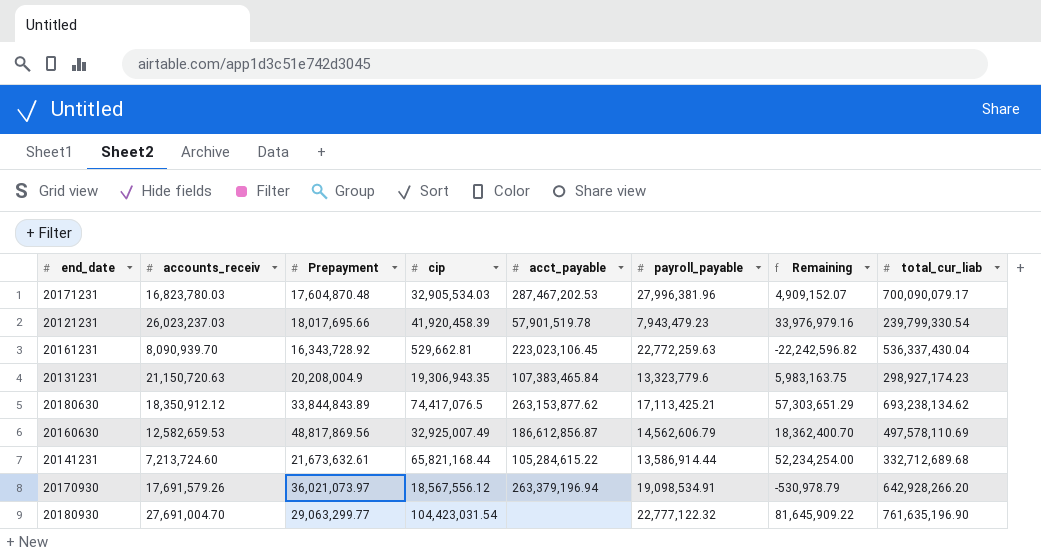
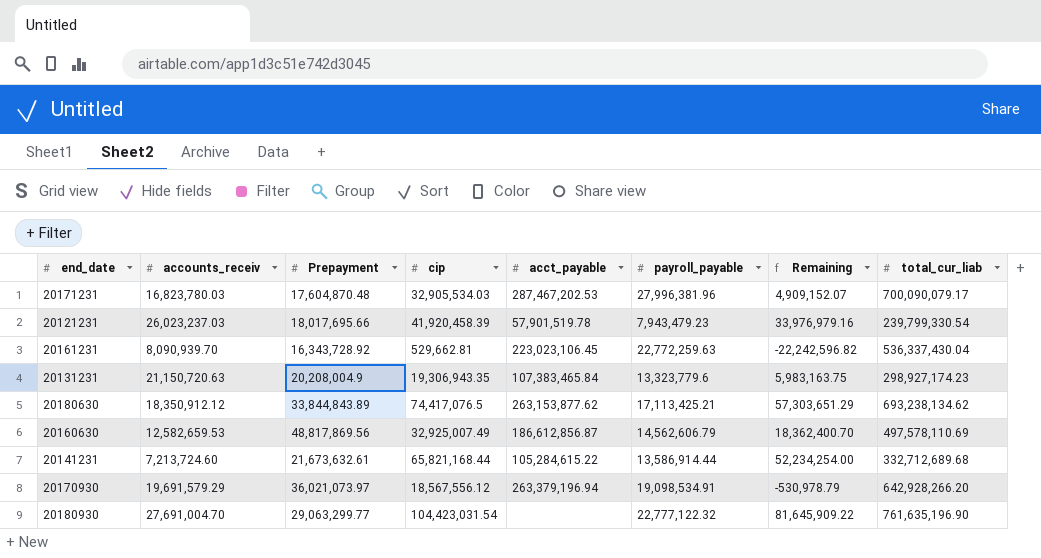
20170930 | accounts_receiv: 17,691,579.26 -> 19,691,579.29

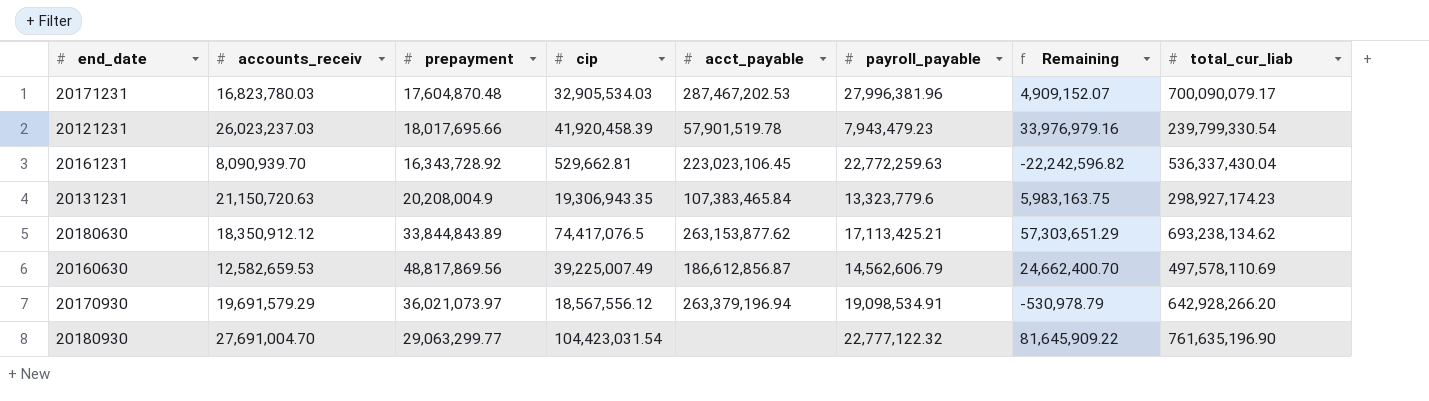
column name: Prepayment -> prepayment
row 20141231: 7,213,724.60 | 21,673,632.61 | 65,821,168.44 | 105,284,615.22 | 13,586,914.44 | 52,234,254.00 | 332,712,689.68 -> none
20160630 | cip: 32,925,007.49 -> 39,225,007.49
20160630 | Remaining: 18,362,400.70 -> 24,662,400.70

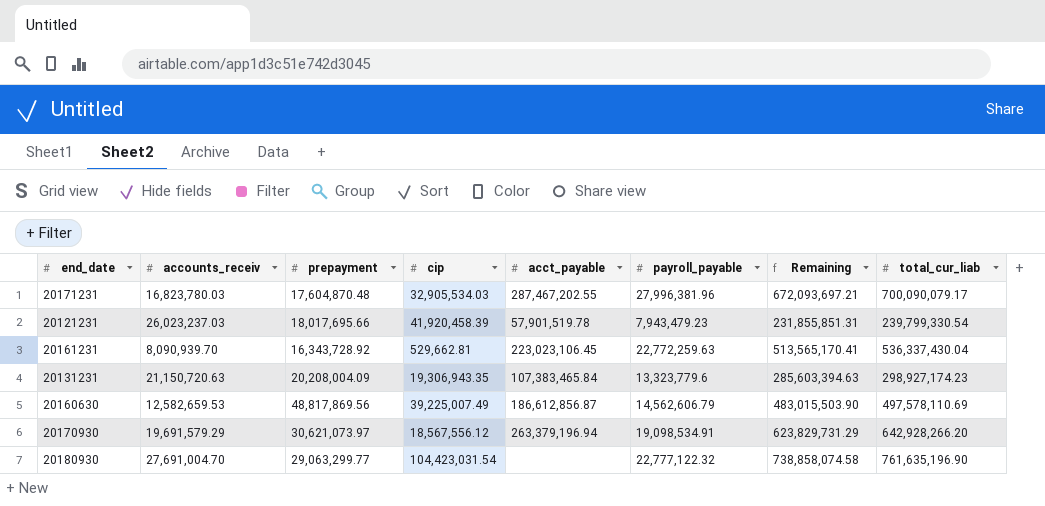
column Remaining | formula: [cip] - [payroll_payable] -> [total_cur_liab] - [payroll_payable]
row 20180630: 18,350,912.12 | 33,844,843.89 | 74,417,076.5 | 263,153,877.62 | 17,113,425.21 | 57,303,651.29 | 693,238,134.62 -> none
20171231 | acct_payable: 287,467,202.53 -> 287,467,202.55
20131231 | prepayment: 20,208,004.9 -> 20,208,004.09
20170930 | prepayment: 36,021,073.97 -> 30,621,073.97

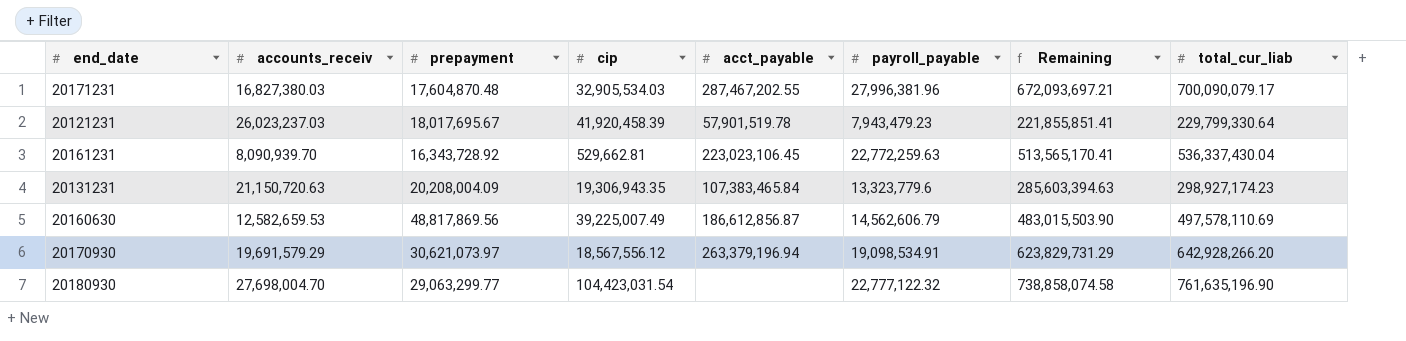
20171231 | accounts_receiv: 16,823,780.03 -> 16,827,380.03
20121231 | prepayment: 18,017,695.66 -> 18,017,695.67
20121231 | Remaining: 231,855,851.31 -> 221,855,851.41
20121231 | total_cur_liab: 239,799,330.54 -> 229,799,330.64
20180930 | accounts_receiv: 27,691,004.70 -> 27,698,004.70

